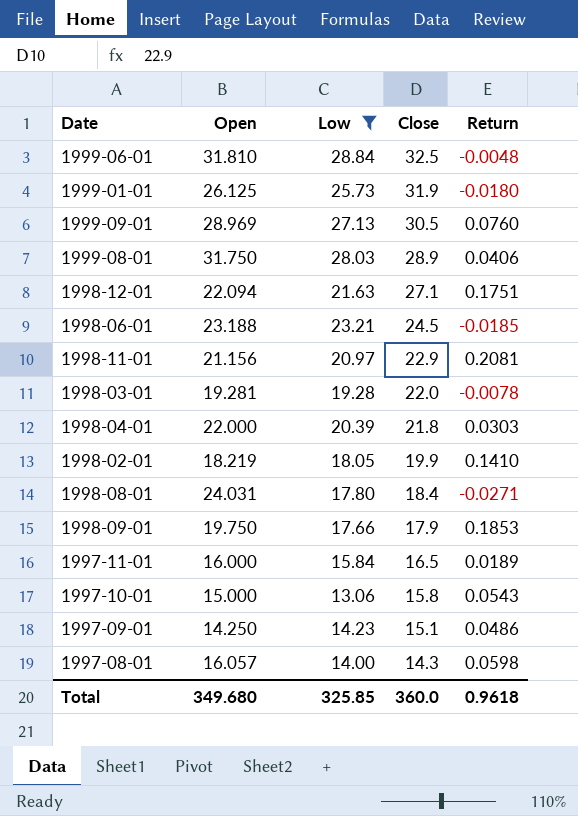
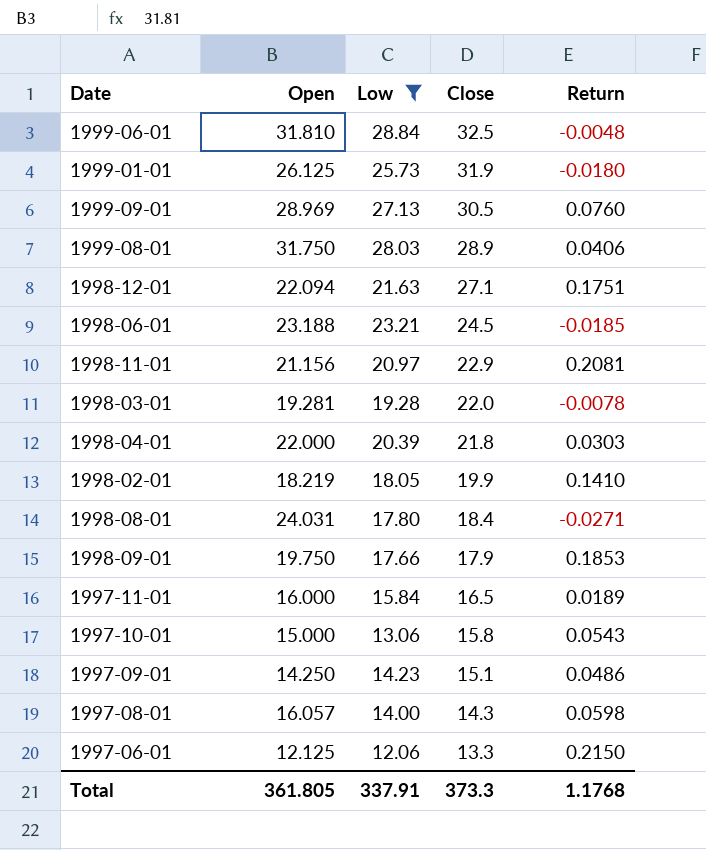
row 1997-06-01: none -> 12.125 | 12.06 | 13.3 | 0.2150
Total | Open: 349.680 -> 361.805
Total | Low: 325.85 -> 337.91
Total | Close: 360.0 -> 373.3
Total | Return: 0.9618 -> 1.1768

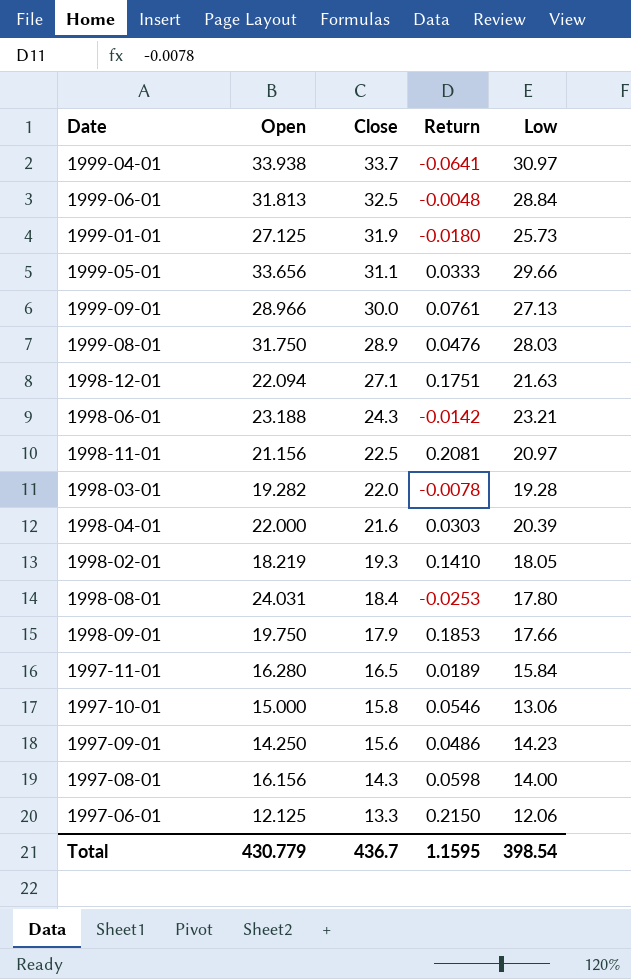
filter: Low <= 28.84 -> none
column Low | position: 3 -> 5
1999-06-01 | Open: 31.810 -> 31.813
1999-01-01 | Open: 26.125 -> 27.125
1999-09-01 | Open: 28.969 -> 28.966
1999-09-01 | Close: 30.5 -> 30.0
1999-09-01 | Return: 0.0760 -> 0.0761
1999-08-01 | Return: 0.0406 -> 0.0476
1998-06-01 | Close: 24.5 -> 24.3
1998-06-01 | Return: -0.0185 -> -0.0142
1998-11-01 | Close: 22.9 -> 22.5
1998-03-01 | Open: 19.281 -> 19.282
1998-04-01 | Close: 21.8 -> 21.6
1998-02-01 | Close: 19.9 -> 19.3
1998-08-01 | Return: -0.0271 -> -0.0253
1997-11-01 | Open: 16.000 -> 16.280
1997-10-01 | Return: 0.0543 -> 0.0546
1997-09-01 | Close: 15.1 -> 15.6
1997-08-01 | Open: 16.057 -> 16.156
Total | Open: 361.805 -> 430.779
Total | Close: 373.3 -> 436.7
Total | Return: 1.1768 -> 1.1595
Total | Low: 337.91 -> 398.54

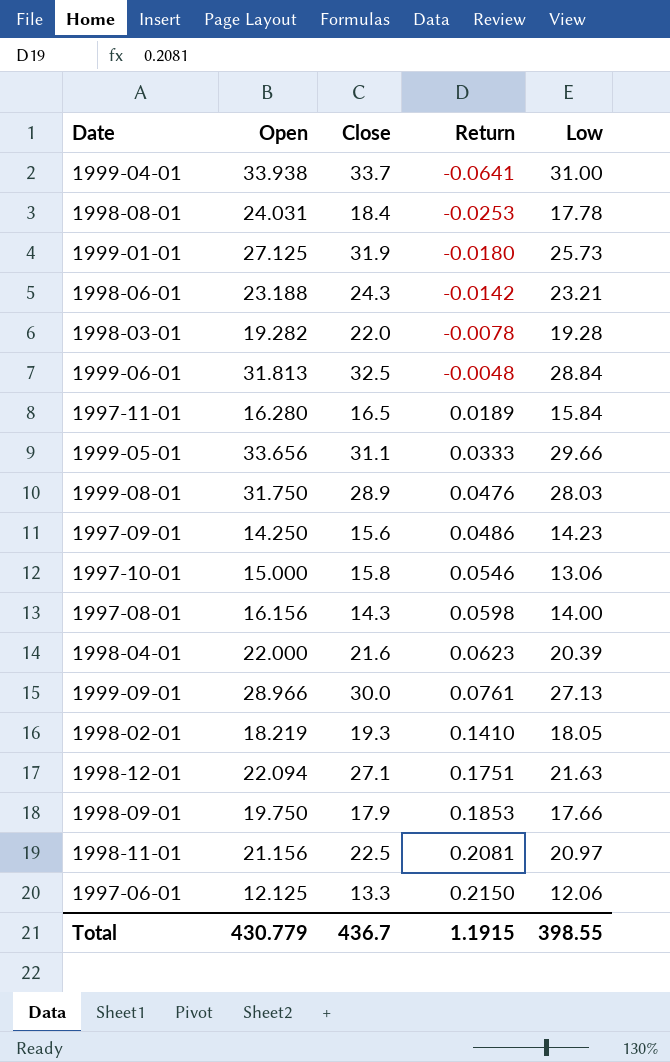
row order: Close descending -> Return ascending
1999-04-01 | Low: 30.97 -> 31.00
1998-08-01 | Low: 17.80 -> 17.78
1998-04-01 | Return: 0.0303 -> 0.0623
Total | Return: 1.1595 -> 1.1915
Total | Low: 398.54 -> 398.55

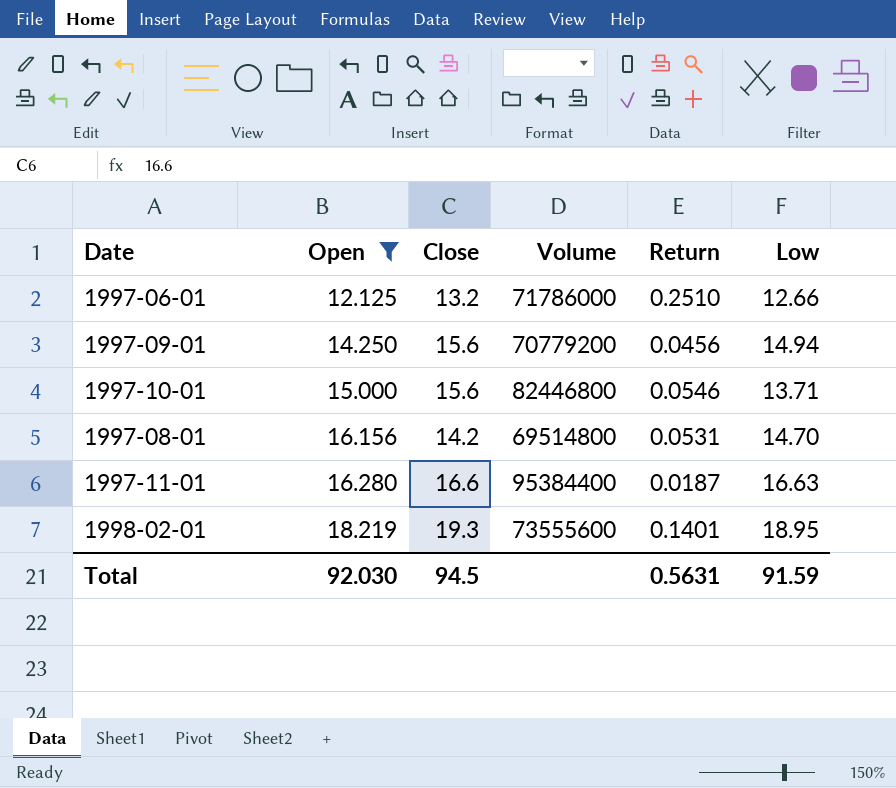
filter: none -> Open <= 18.219
row order: Return ascending -> Open ascending
column Volume | position: none -> 4
1997-06-01 | Close: 13.3 -> 13.2
1997-06-01 | Return: 0.2150 -> 0.2510
1997-06-01 | Low: 12.06 -> 12.66
1997-09-01 | Return: 0.0486 -> 0.0456
1997-09-01 | Low: 14.23 -> 14.94
1997-10-01 | Close: 15.8 -> 15.6
1997-10-01 | Low: 13.06 -> 13.71
1997-08-01 | Close: 14.3 -> 14.2
1997-08-01 | Return: 0.0598 -> 0.0531
1997-08-01 | Low: 14.00 -> 14.70
1997-11-01 | Close: 16.5 -> 16.6
1997-11-01 | Return: 0.0189 -> 0.0187
1997-11-01 | Low: 15.84 -> 16.63
1998-02-01 | Return: 0.1410 -> 0.1401
1998-02-01 | Low: 18.05 -> 18.95
Total | Open: 430.779 -> 92.030
Total | Close: 436.7 -> 94.5
Total | Return: 1.1915 -> 0.5631
Total | Low: 398.55 -> 91.59

